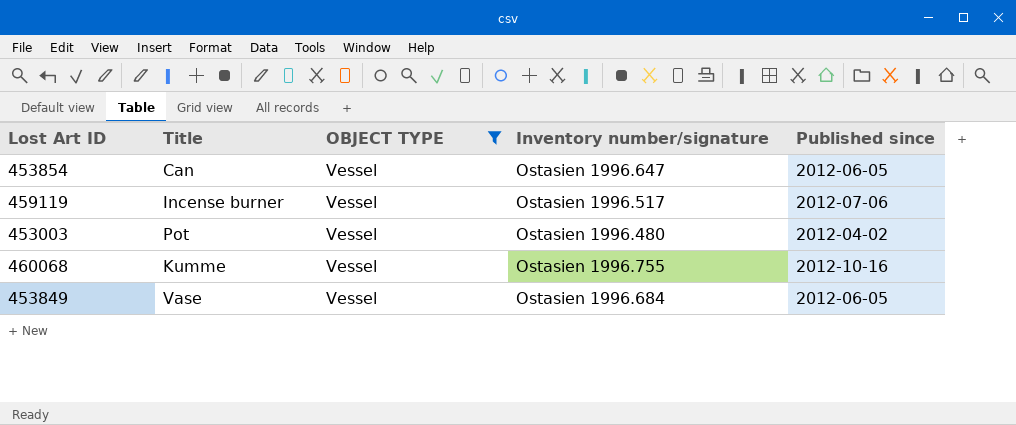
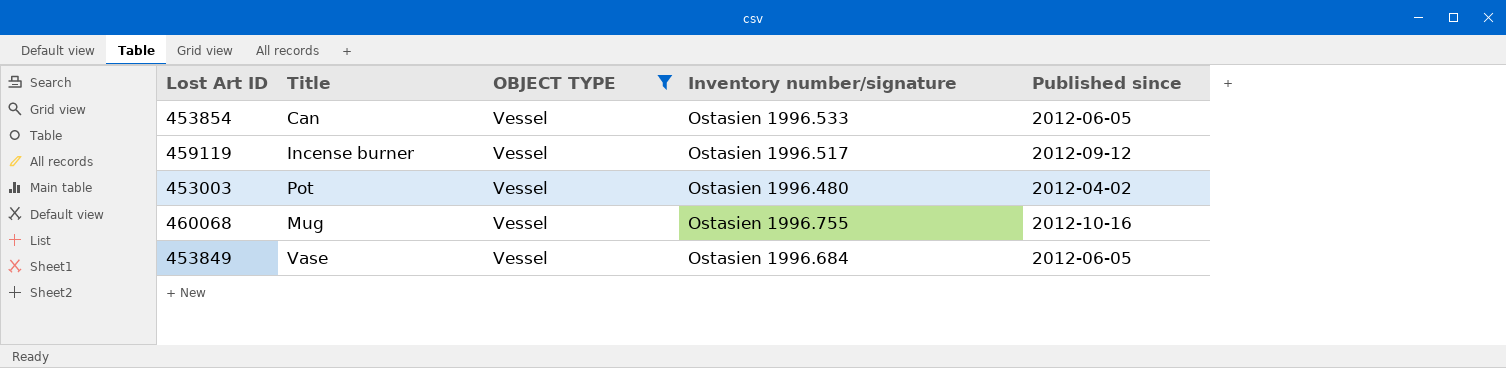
453854 | Inventory number/signature: Ostasien 1996.647 -> Ostasien 1996.533
459119 | Published since: 2012-07-06 -> 2012-09-12
460068 | Title: Kumme -> Mug

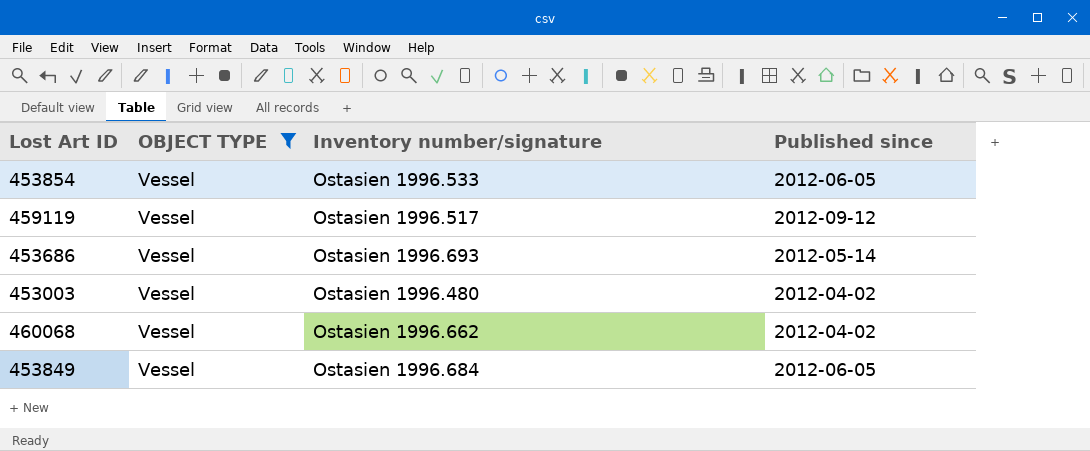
column Title | position: 2 -> none
row 453686: none -> Vessel | Ostasien 1996.693 | 2012-05-14
460068 | Inventory number/signature: Ostasien 1996.755 -> Ostasien 1996.662
460068 | Published since: 2012-10-16 -> 2012-04-02

